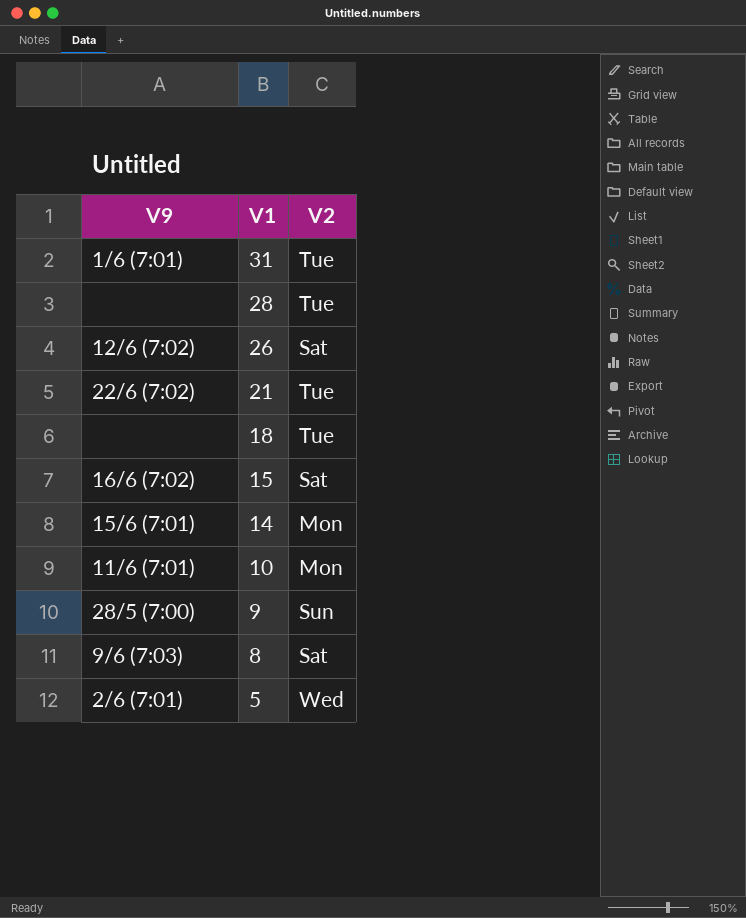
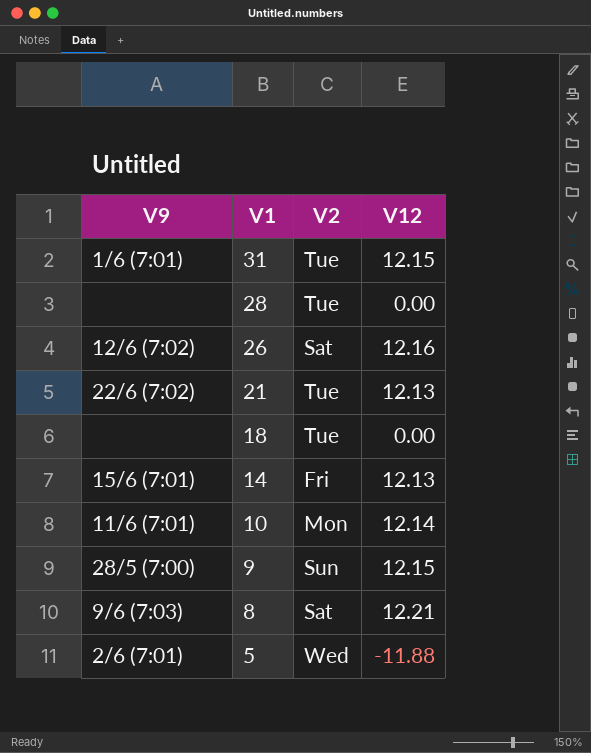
column V12 | position: none -> 4
row 15: 16/6 (7:02) | Sat -> none
14 | V2: Mon -> Fri

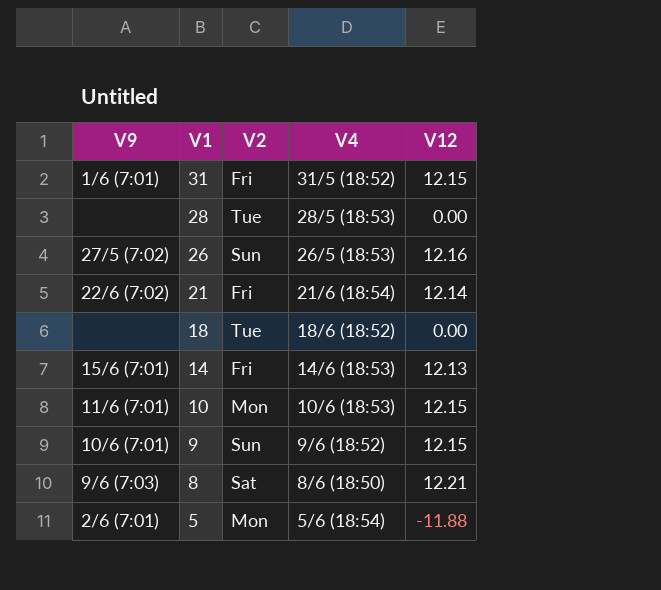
column V4 | position: none -> 4
31 | V2: Tue -> Fri
26 | V9: 12/6 (7:02) -> 27/5 (7:02)
26 | V2: Sat -> Sun
21 | V2: Tue -> Fri
21 | V12: 12.13 -> 12.14
10 | V12: 12.14 -> 12.15
9 | V9: 28/5 (7:00) -> 10/6 (7:01)
5 | V2: Wed -> Mon

